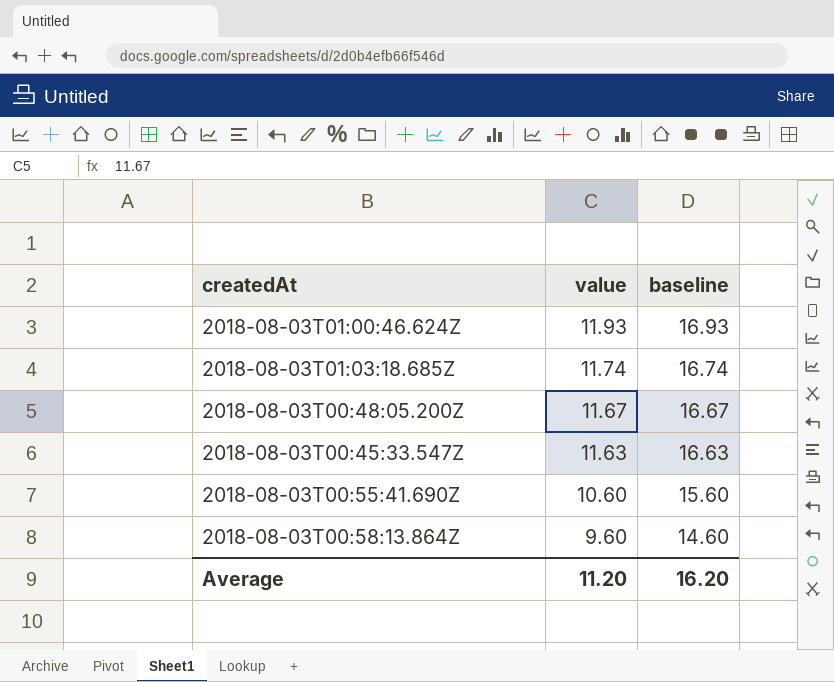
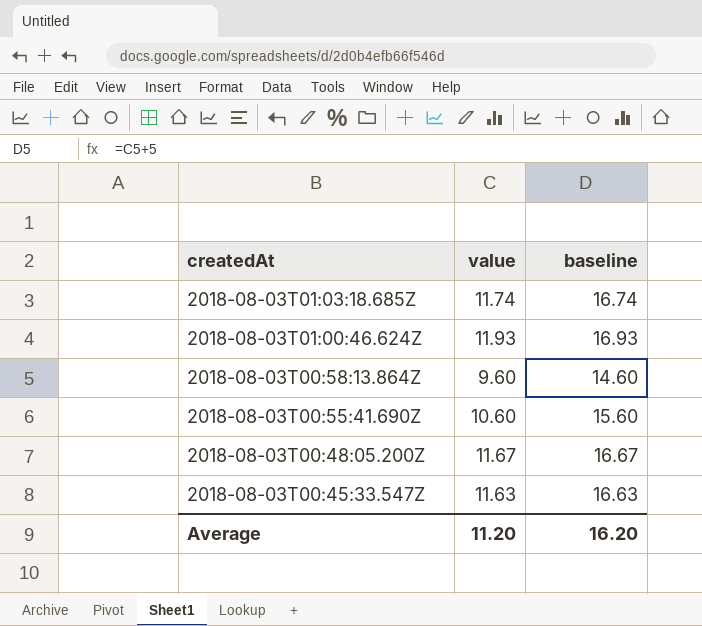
row order: value descending -> createdAt descending

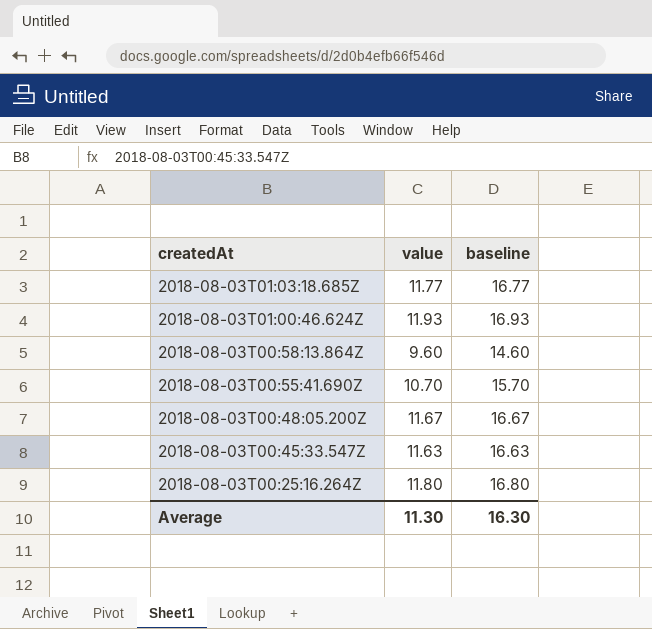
2018-08-03T01:03:18.685Z | value: 11.74 -> 11.77
2018-08-03T01:03:18.685Z | baseline: 16.74 -> 16.77
2018-08-03T00:55:41.690Z | value: 10.60 -> 10.70
2018-08-03T00:55:41.690Z | baseline: 15.60 -> 15.70
row 2018-08-03T00:25:16.264Z: none -> 11.80 | 16.80
Average | value: 11.20 -> 11.30
Average | baseline: 16.20 -> 16.30

